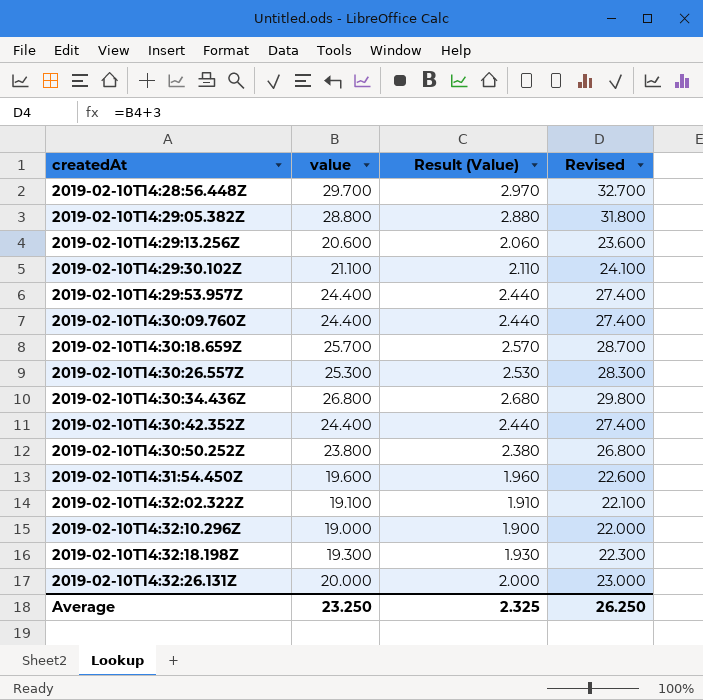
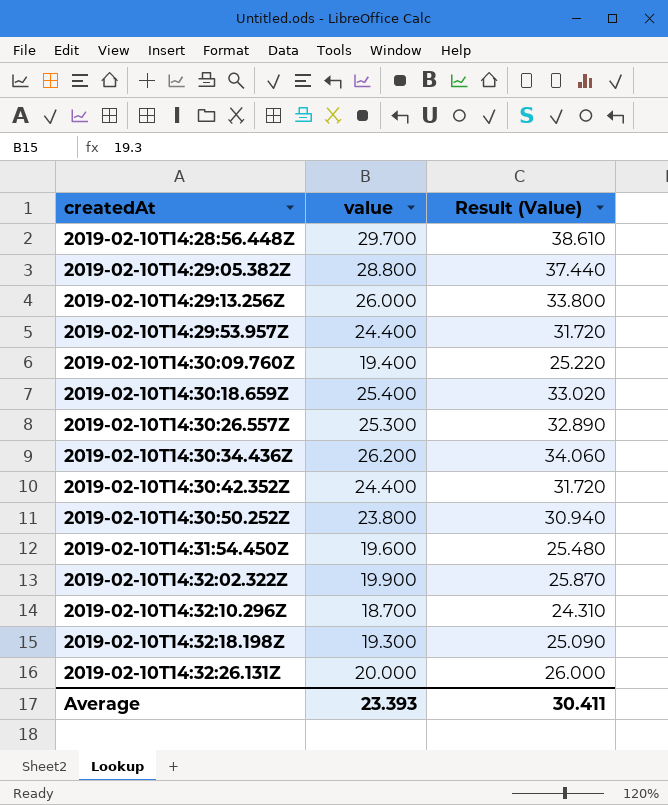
column Revised | formula: [value] + 3 -> none
column Result (Value) | formula: [value] * 0.1 -> [value] * 1.3
row 2019-02-10T14:29:30.102Z: 21.100 | 2.110 | 24.100 -> none
2019-02-10T14:29:13.256Z | value: 20.600 -> 26.000
2019-02-10T14:30:09.760Z | value: 24.400 -> 19.400
2019-02-10T14:30:18.659Z | value: 25.700 -> 25.400
2019-02-10T14:30:34.436Z | value: 26.800 -> 26.200
2019-02-10T14:32:02.322Z | value: 19.100 -> 19.900
2019-02-10T14:32:10.296Z | value: 19.000 -> 18.700
Average | value: 23.250 -> 23.393
Average | Result (Value): 2.325 -> 30.411

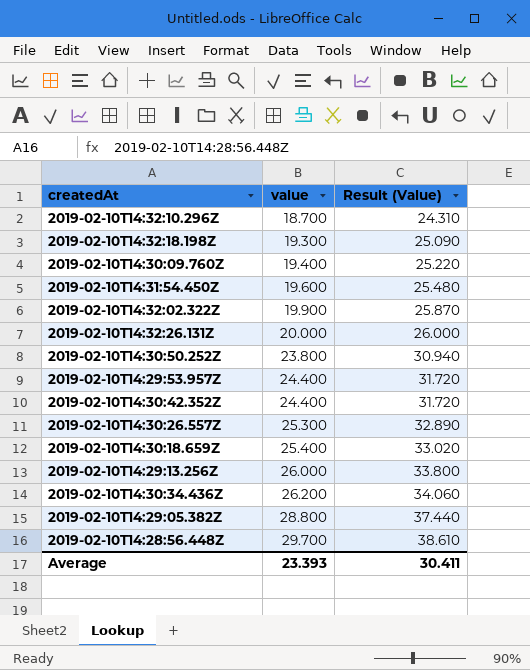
row order: createdAt ascending -> value ascending

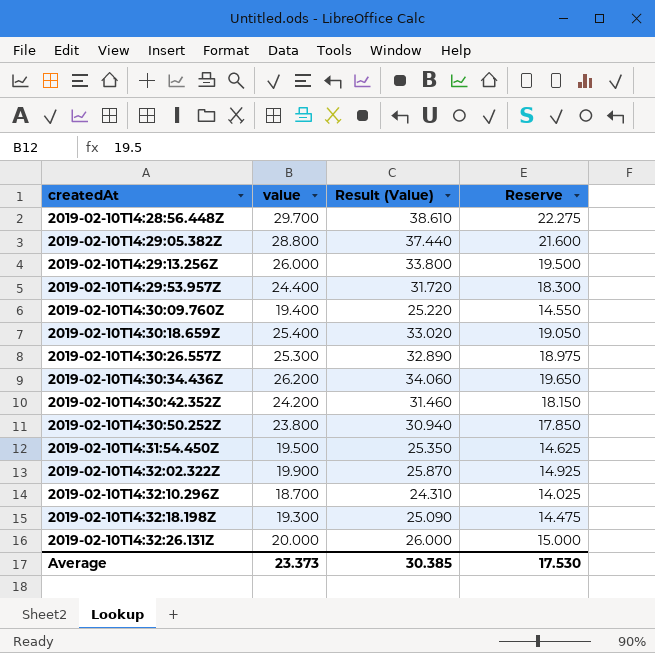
row order: value ascending -> createdAt ascending
column Reserve | formula: none -> [value] * 0.75
2019-02-10T14:30:42.352Z | value: 24.400 -> 24.200
2019-02-10T14:30:42.352Z | Result (Value): 31.720 -> 31.460
2019-02-10T14:31:54.450Z | value: 19.600 -> 19.500
2019-02-10T14:31:54.450Z | Result (Value): 25.480 -> 25.350
Average | value: 23.393 -> 23.373
Average | Result (Value): 30.411 -> 30.385

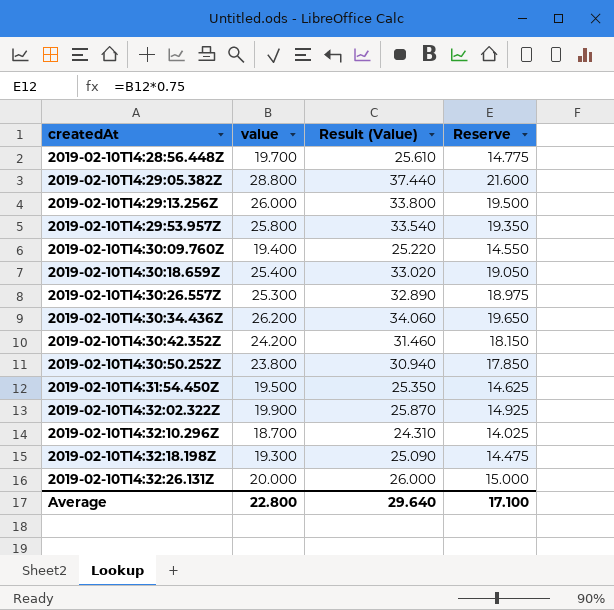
2019-02-10T14:28:56.448Z | value: 29.700 -> 19.700
2019-02-10T14:28:56.448Z | Result (Value): 38.610 -> 25.610
2019-02-10T14:28:56.448Z | Reserve: 22.275 -> 14.775
2019-02-10T14:29:53.957Z | value: 24.400 -> 25.800
2019-02-10T14:29:53.957Z | Result (Value): 31.720 -> 33.540
2019-02-10T14:29:53.957Z | Reserve: 18.300 -> 19.350
Average | value: 23.373 -> 22.800
Average | Result (Value): 30.385 -> 29.640
Average | Reserve: 17.530 -> 17.100

